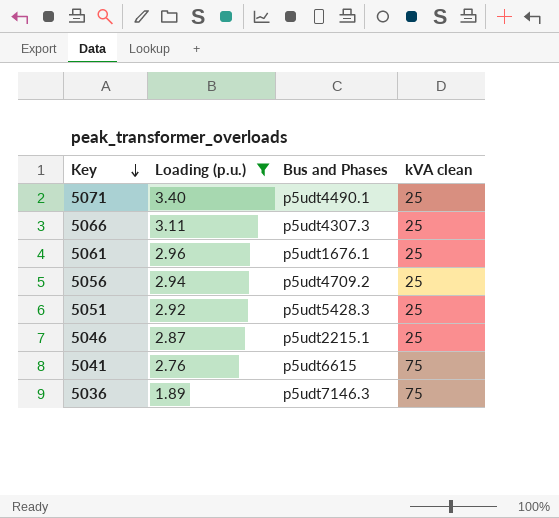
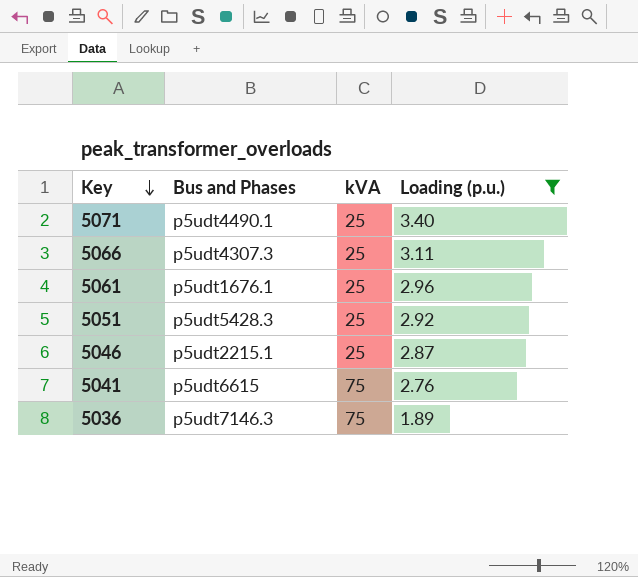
column name: kVA clean -> kVA
column Loading (p.u.) | position: 2 -> 4
row 5056: 2.94 | p5udt4709.2 | 25 -> none

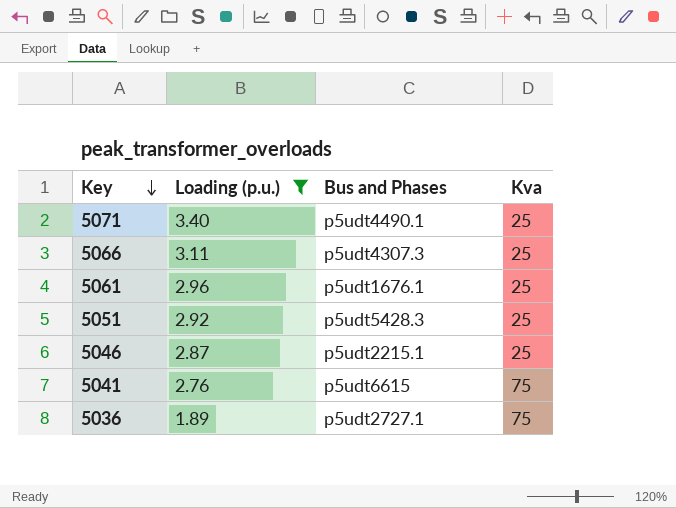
column Loading (p.u.) | position: 4 -> 2
column name: kVA -> Kva
5036 | Bus and Phases: p5udt7146.3 -> p5udt2727.1

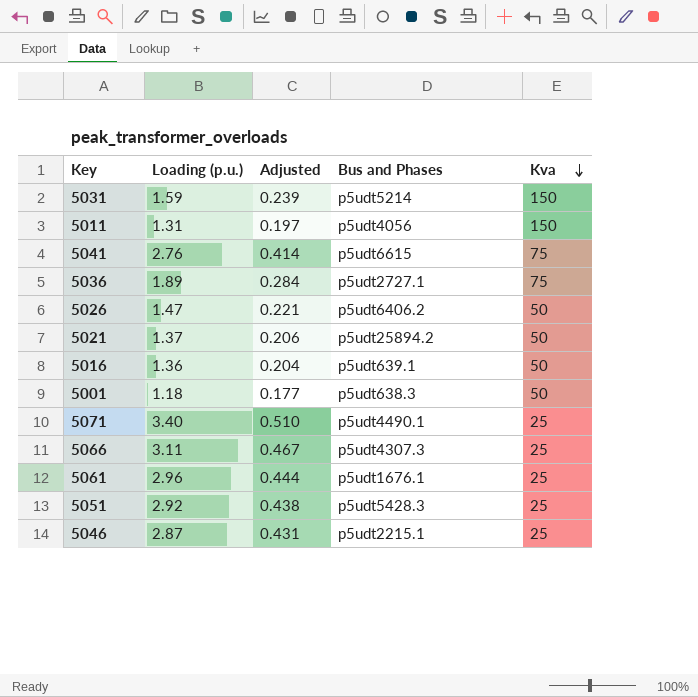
filter: Loading (p.u.) >= 1.89 -> none
row order: Key descending -> Kva descending
column Adjusted | formula: none -> [Loading (p.u.)] * 0.15

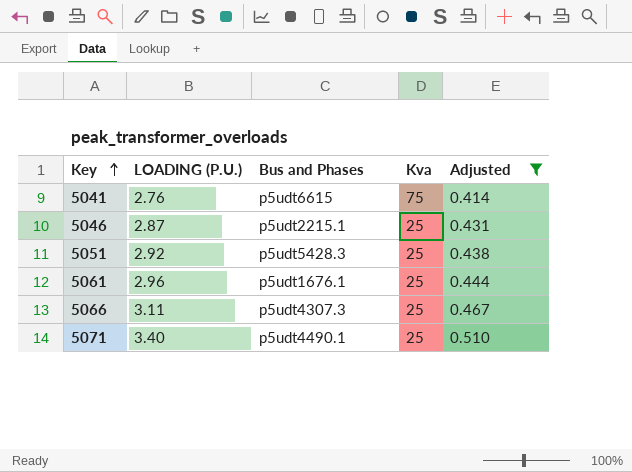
filter: none -> Adjusted >= 0.414
row order: Kva descending -> Key ascending
column name: Loading (p.u.) -> LOADING (P.U.)
column Adjusted | position: 3 -> 5

